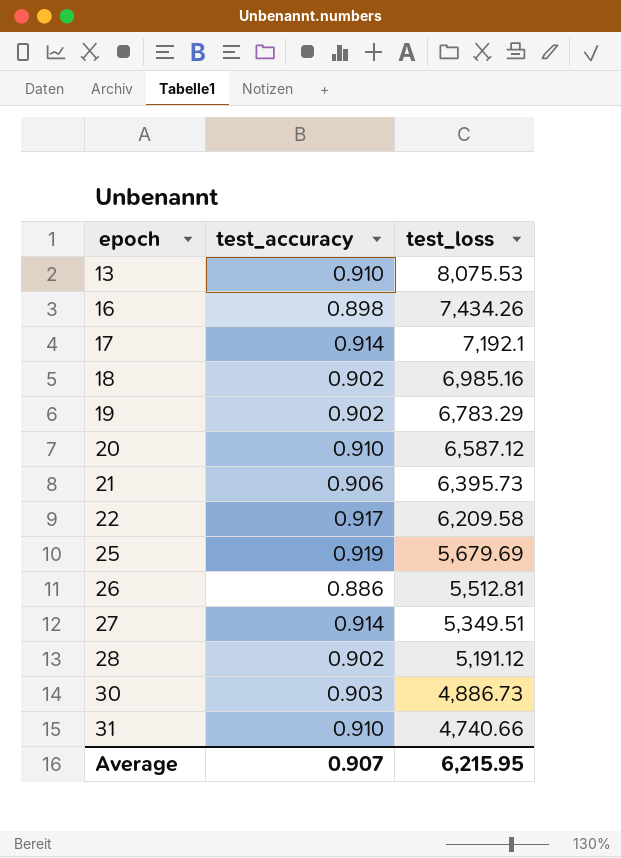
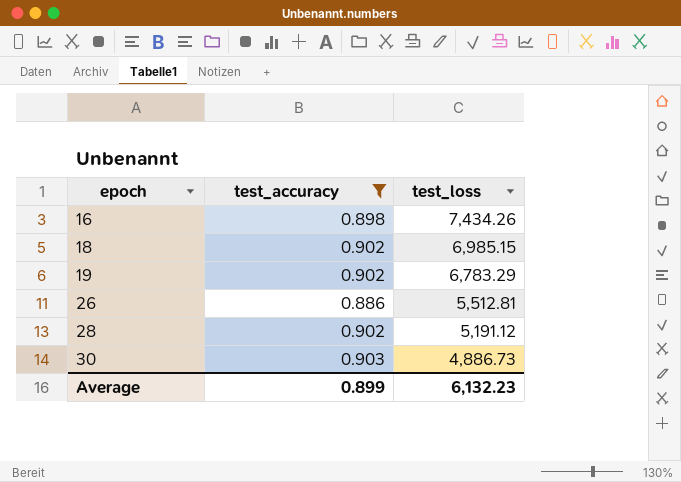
filter: none -> test_accuracy <= 0.903
18 | test_loss: 6,985.16 -> 6,985.15
Average | test_accuracy: 0.907 -> 0.899
Average | test_loss: 6,215.95 -> 6,132.23

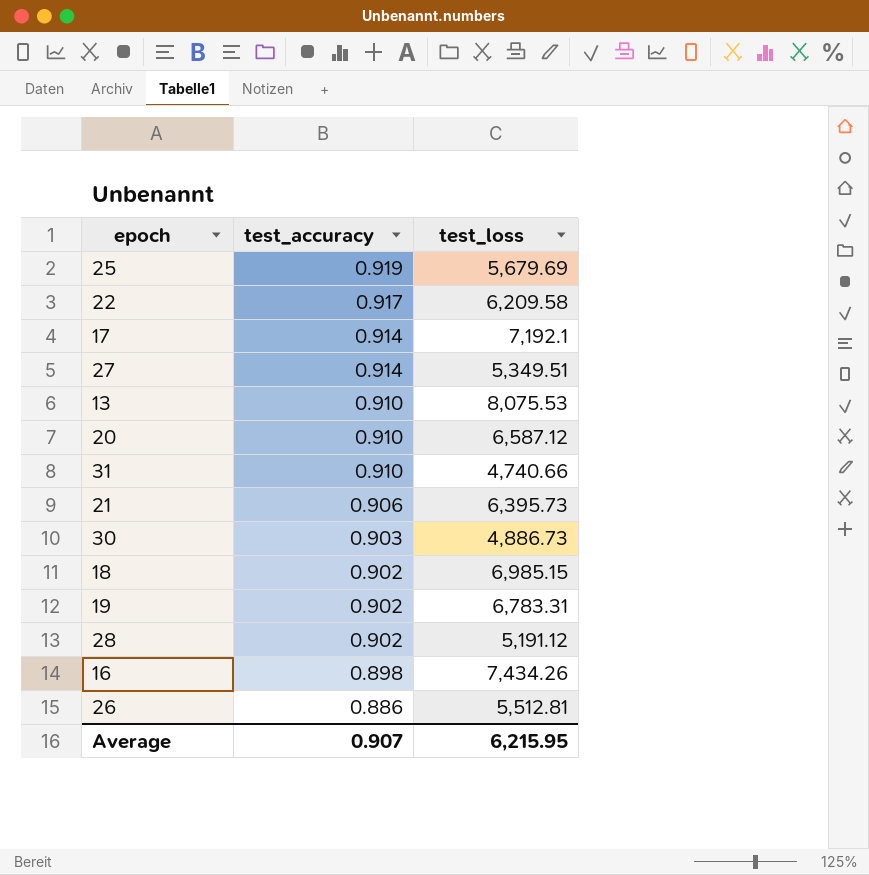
filter: test_accuracy <= 0.903 -> none
row order: epoch ascending -> test_accuracy descending
19 | test_loss: 6,783.29 -> 6,783.31
Average | test_accuracy: 0.899 -> 0.907
Average | test_loss: 6,132.23 -> 6,215.95

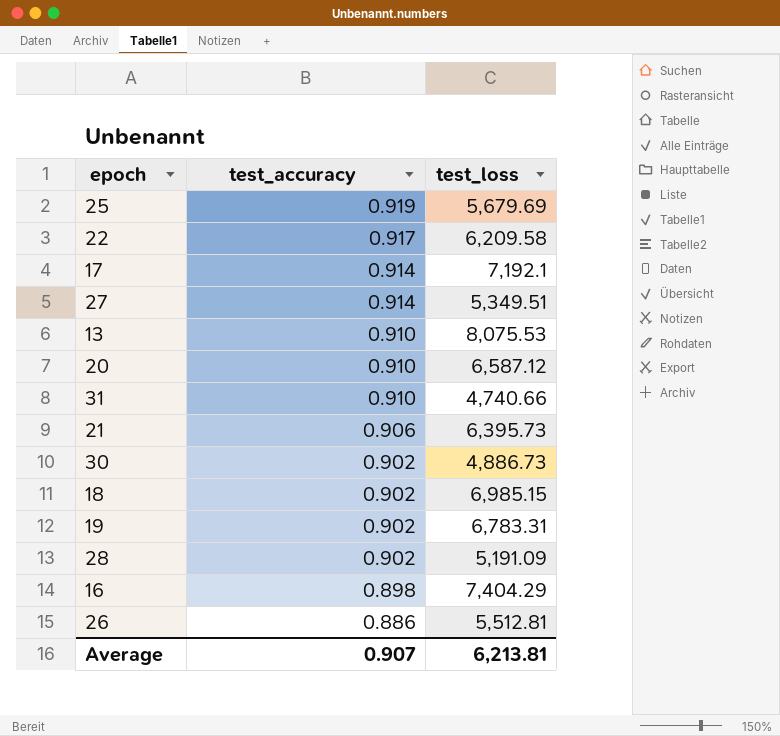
30 | test_accuracy: 0.903 -> 0.902
28 | test_loss: 5,191.12 -> 5,191.09
16 | test_loss: 7,434.26 -> 7,404.29
Average | test_loss: 6,215.95 -> 6,213.81

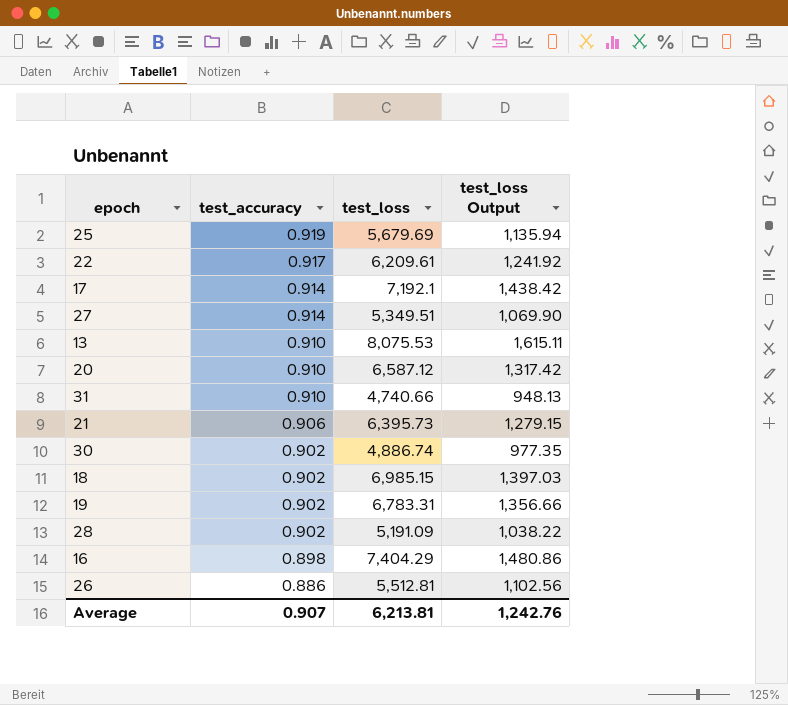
column test_loss Output | formula: none -> [test_loss] * 0.2
22 | test_loss: 6,209.58 -> 6,209.61
30 | test_loss: 4,886.73 -> 4,886.74

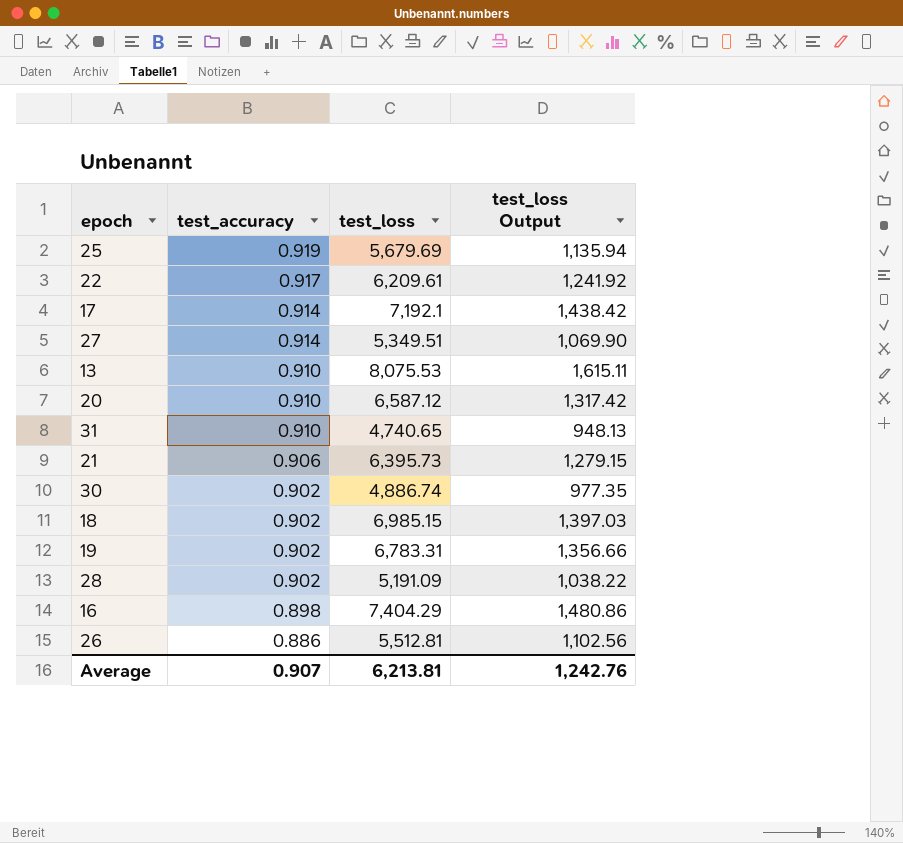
31 | test_loss: 4,740.66 -> 4,740.65

